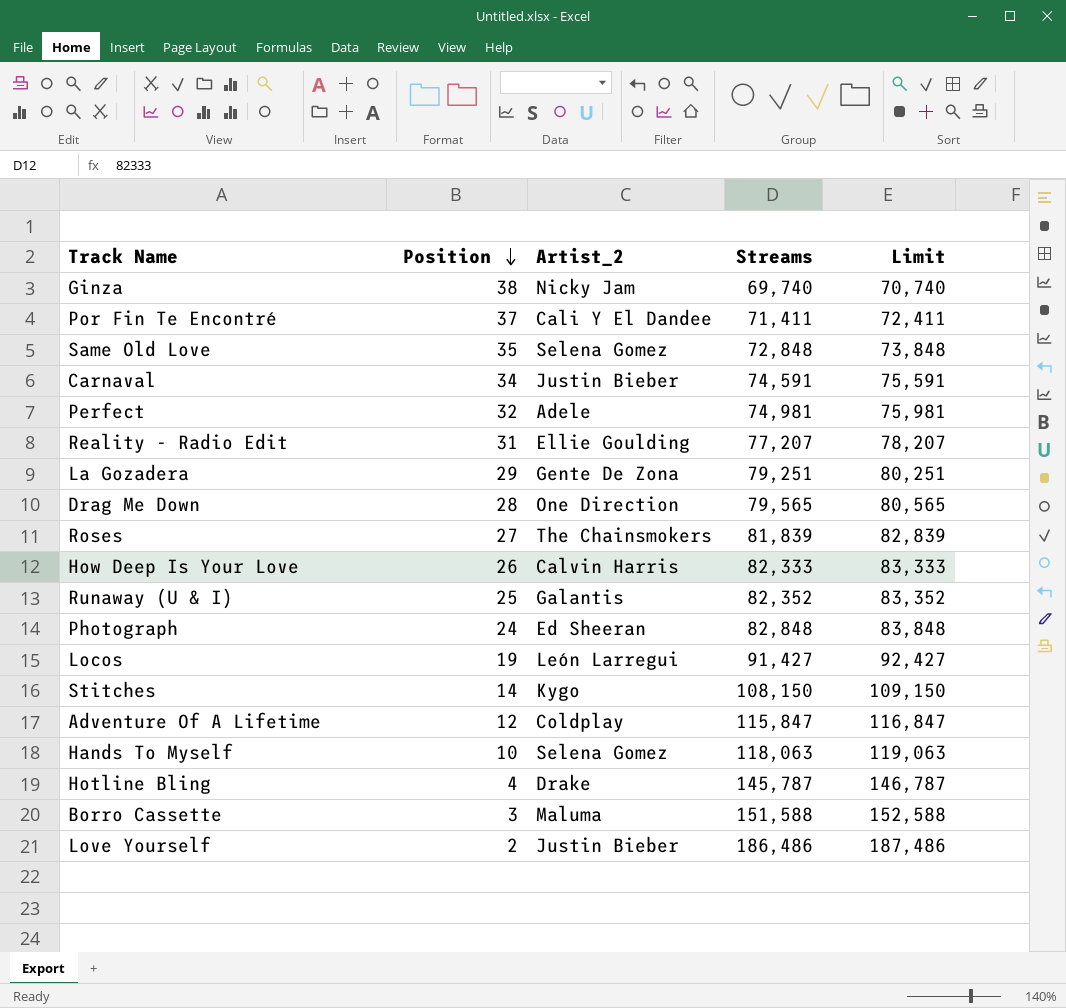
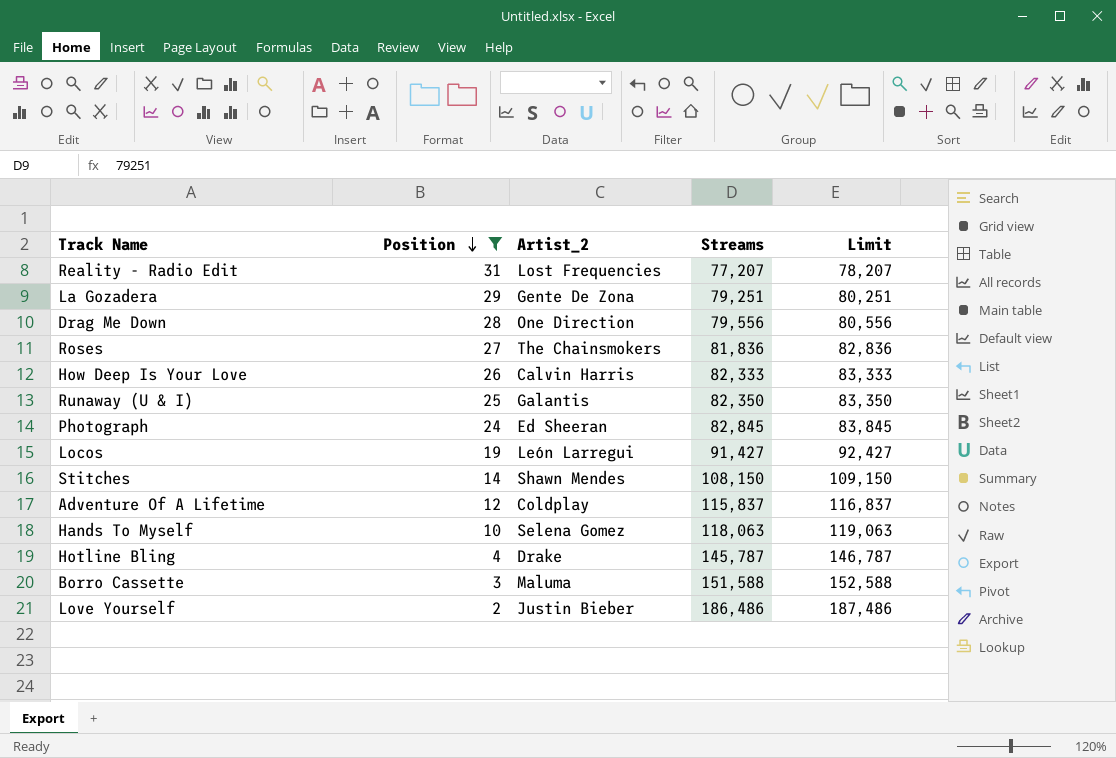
filter: none -> Position <= 31
Reality - Radio Edit | Artist_2: Ellie Goulding -> Lost Frequencies
Drag Me Down | Streams: 79,565 -> 79,556
Drag Me Down | Limit: 80,565 -> 80,556
Roses | Streams: 81,839 -> 81,836
Roses | Limit: 82,839 -> 82,836
Runaway (U & I) | Streams: 82,352 -> 82,350
Runaway (U & I) | Limit: 83,352 -> 83,350
Photograph | Streams: 82,848 -> 82,845
Photograph | Limit: 83,848 -> 83,845
Stitches | Artist_2: Kygo -> Shawn Mendes
Adventure Of A Lifetime | Streams: 115,847 -> 115,837
Adventure Of A Lifetime | Limit: 116,847 -> 116,837

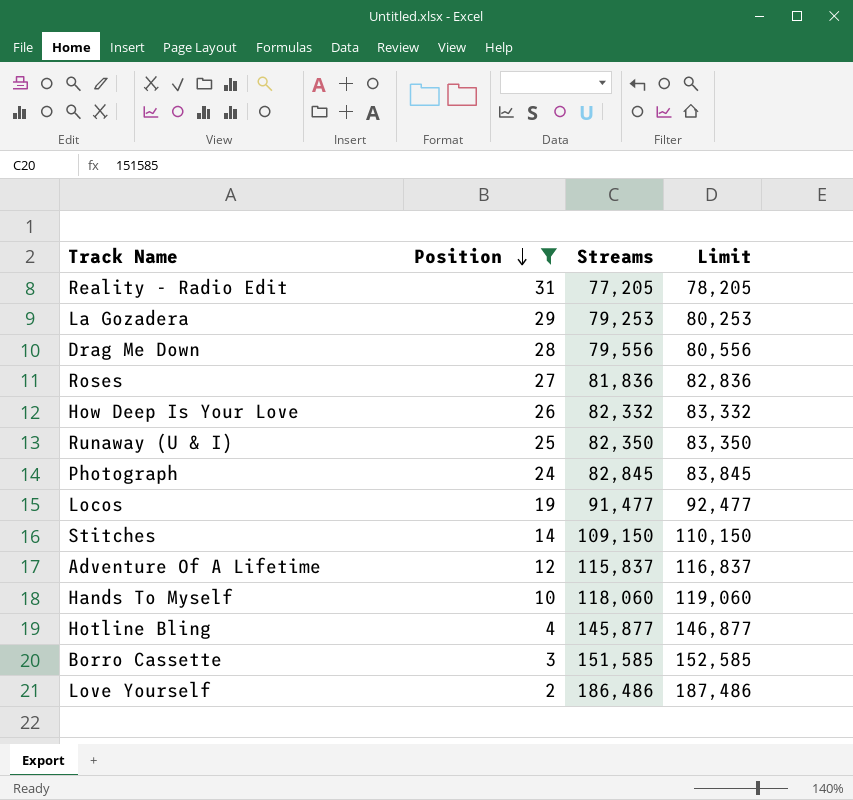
column Artist_2 | position: 3 -> none
Reality - Radio Edit | Streams: 77,207 -> 77,205
Reality - Radio Edit | Limit: 78,207 -> 78,205
La Gozadera | Streams: 79,251 -> 79,253
La Gozadera | Limit: 80,251 -> 80,253
How Deep Is Your Love | Streams: 82,333 -> 82,332
How Deep Is Your Love | Limit: 83,333 -> 83,332
Locos | Streams: 91,427 -> 91,477
Locos | Limit: 92,427 -> 92,477
Stitches | Streams: 108,150 -> 109,150
Stitches | Limit: 109,150 -> 110,150
Hands To Myself | Streams: 118,063 -> 118,060
Hands To Myself | Limit: 119,063 -> 119,060
Hotline Bling | Streams: 145,787 -> 145,877
Hotline Bling | Limit: 146,787 -> 146,877
Borro Cassette | Streams: 151,588 -> 151,585
Borro Cassette | Limit: 152,588 -> 152,585

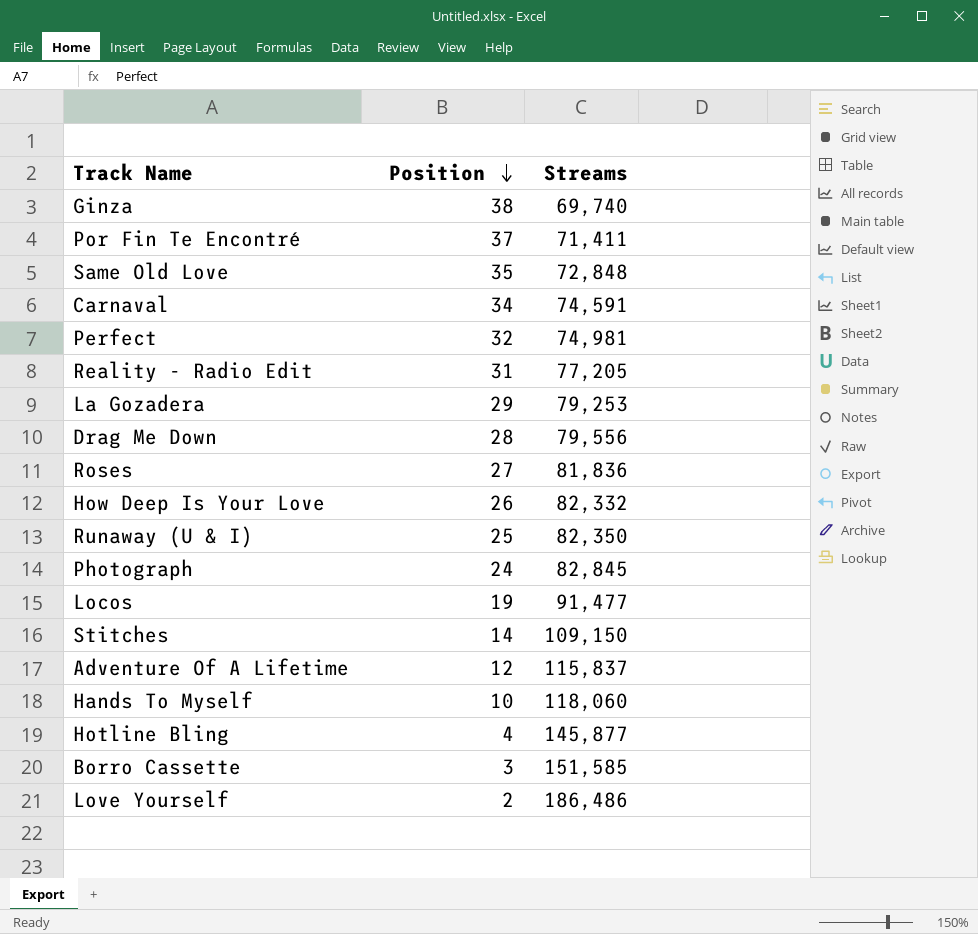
filter: Position <= 31 -> none
column Limit | formula: [Streams] + 1000 -> none

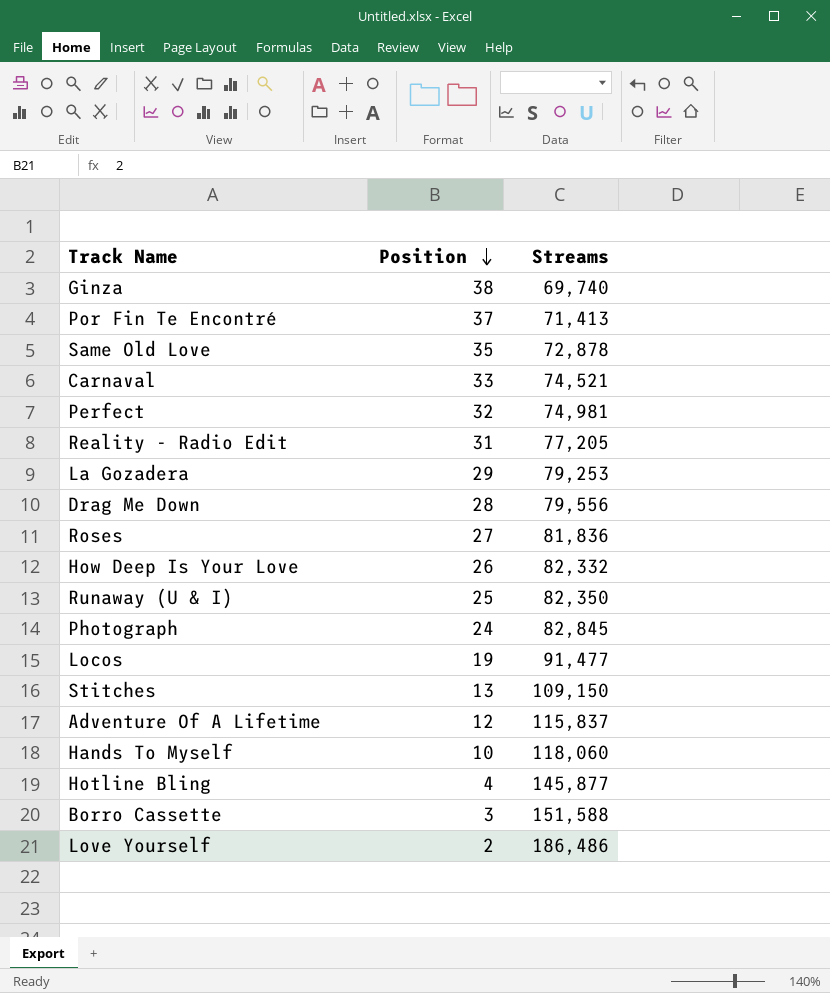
Por Fin Te Encontré | Streams: 71,411 -> 71,413
Same Old Love | Streams: 72,848 -> 72,878
Carnaval | Position: 34 -> 33
Carnaval | Streams: 74,591 -> 74,521
Stitches | Position: 14 -> 13
Borro Cassette | Streams: 151,585 -> 151,588

